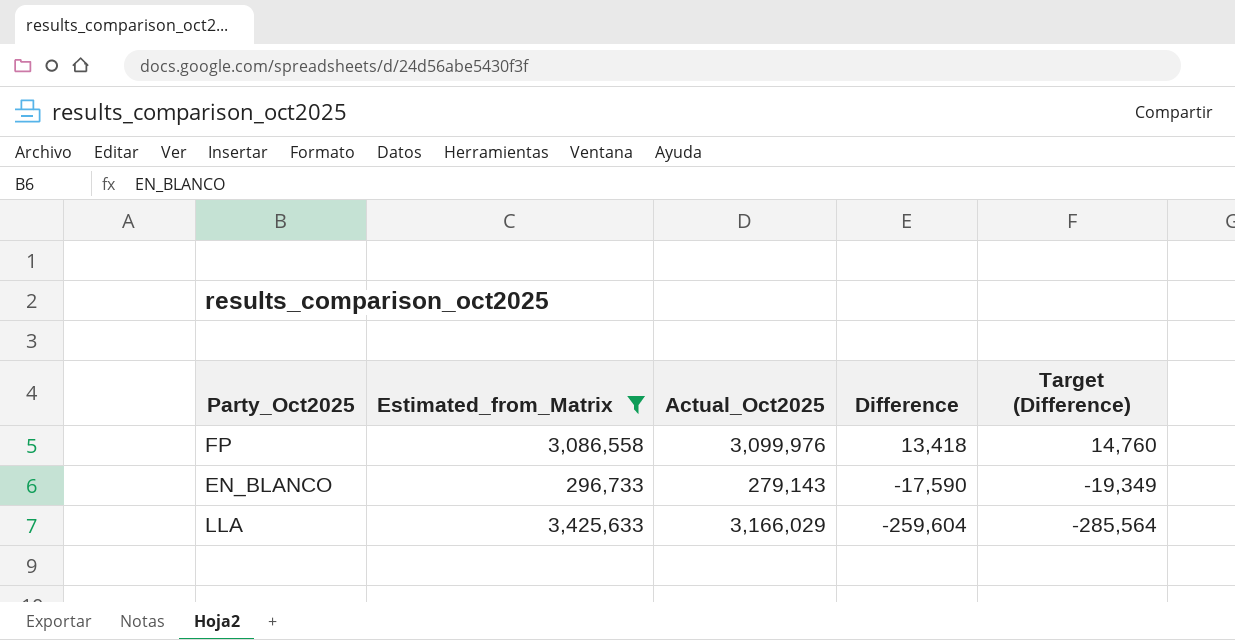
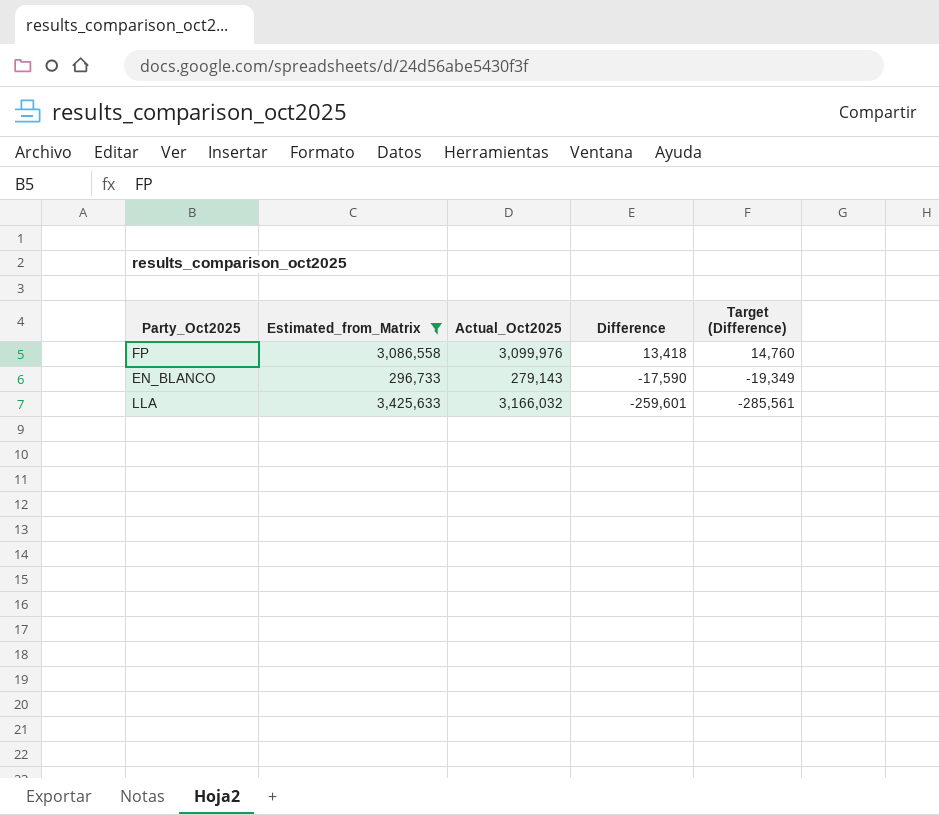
LLA | Actual_Oct2025: 3,166,029 -> 3,166,032
LLA | Difference: -259,604 -> -259,601
LLA | Target (Difference): -285,564 -> -285,561

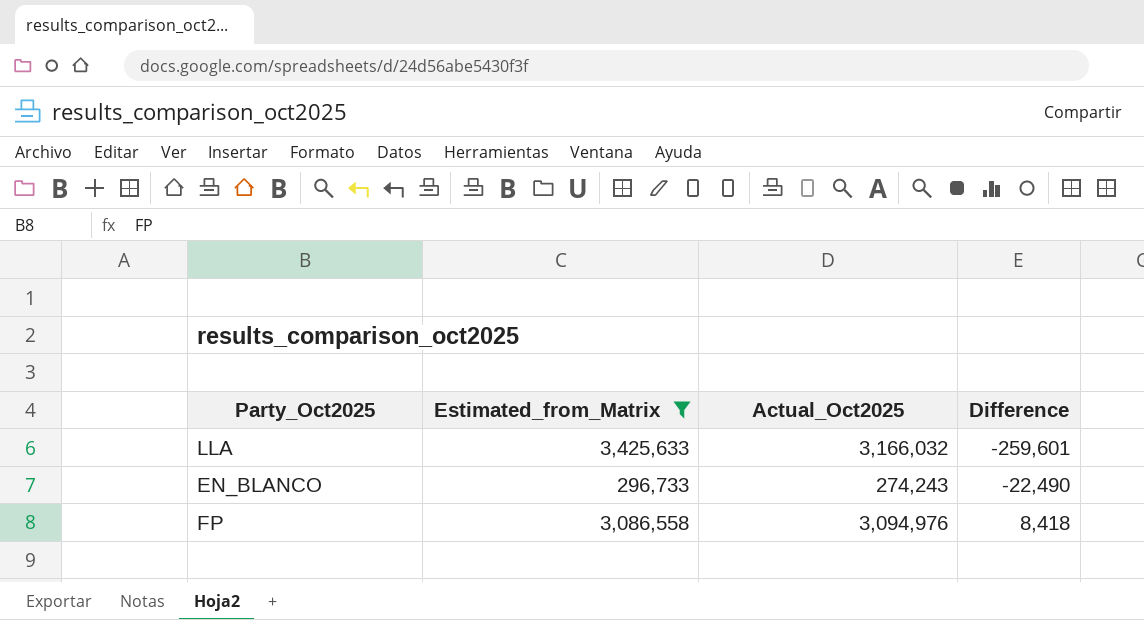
row order: Difference descending -> Difference ascending
column Target (Difference) | formula: [Difference] * 1.1 -> none
EN_BLANCO | Actual_Oct2025: 279,143 -> 274,243
EN_BLANCO | Difference: -17,590 -> -22,490
FP | Actual_Oct2025: 3,099,976 -> 3,094,976
FP | Difference: 13,418 -> 8,418

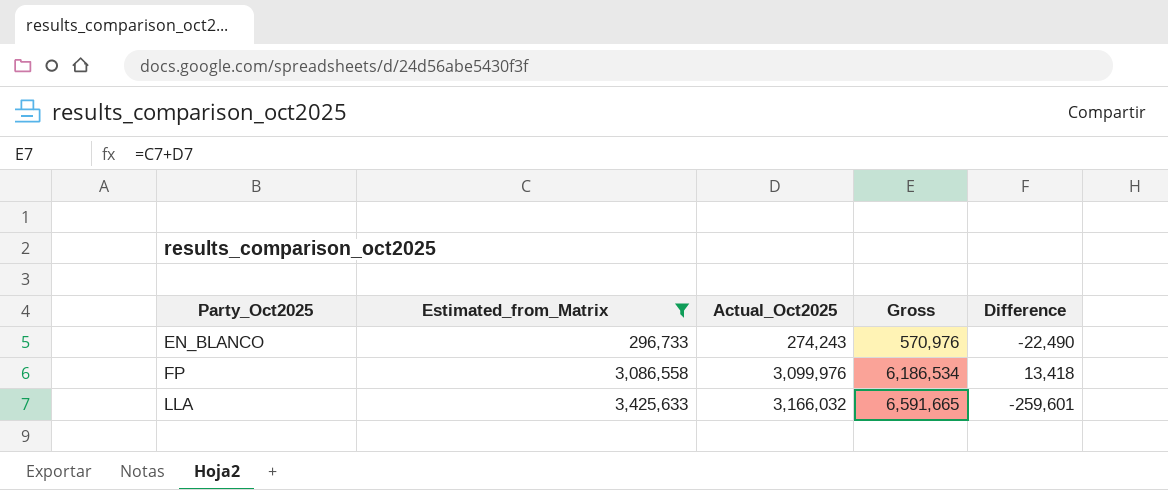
row order: Difference ascending -> Party_Oct2025 ascending
column Gross | formula: none -> [Estimated_from_Matrix] + [Actual_Oct2025]
FP | Actual_Oct2025: 3,094,976 -> 3,099,976
FP | Difference: 8,418 -> 13,418

